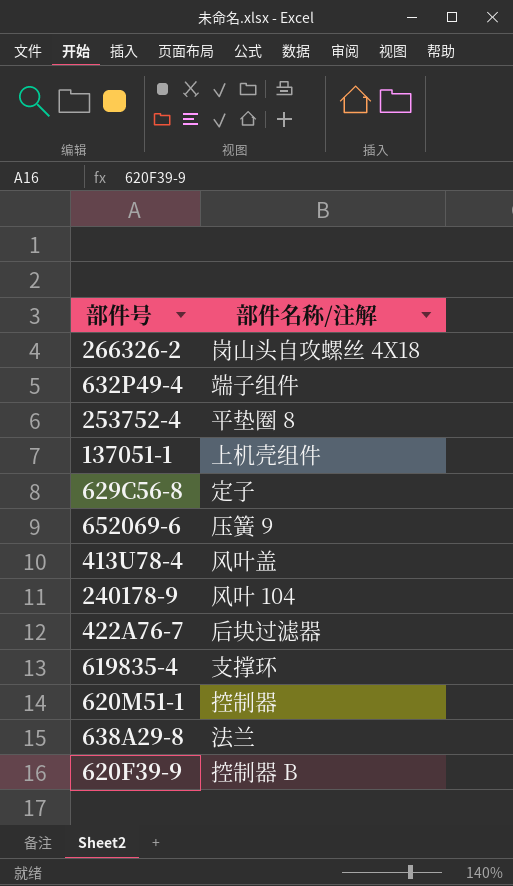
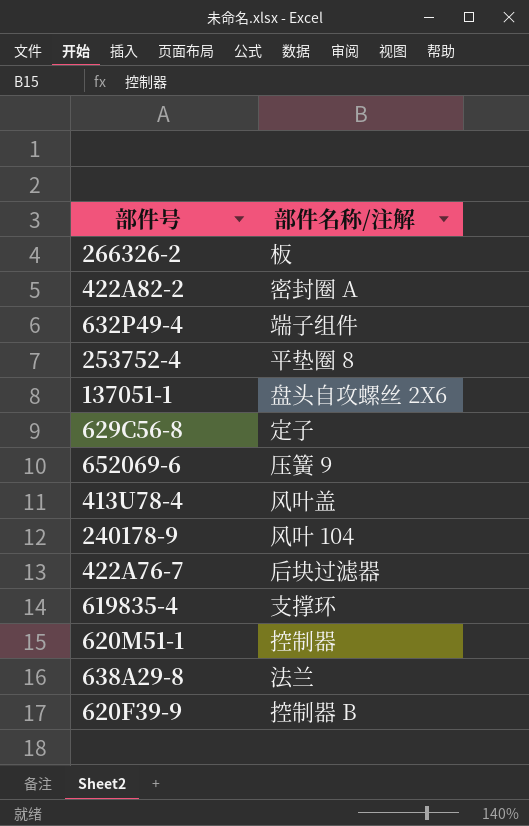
266326-2 | 部件名称/注解: 岗山头自攻螺丝 4X18 -> 板
row 422A82-2: none -> 密封圈 A
137051-1 | 部件名称/注解: 上机壳组件 -> 盘头自攻螺丝 2X6

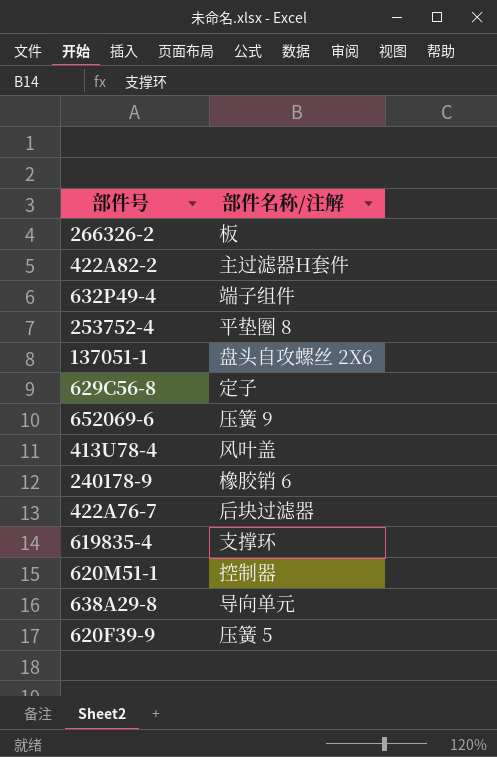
422A82-2 | 部件名称/注解: 密封圈 A -> 主过滤器H套件
240178-9 | 部件名称/注解: 风叶 104 -> 橡胶销 6
638A29-8 | 部件名称/注解: 法兰 -> 导向单元
620F39-9 | 部件名称/注解: 控制器 B -> 压簧 5

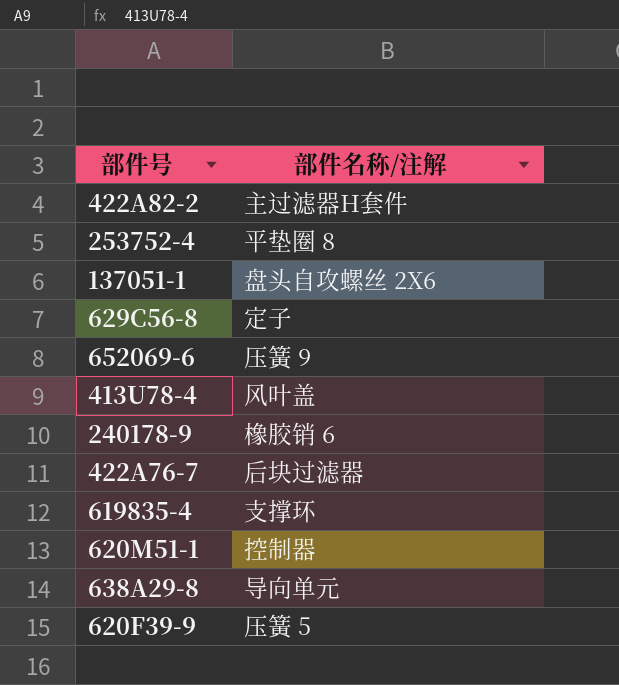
row 266326-2: 板 -> none
row 632P49-4: 端子组件 -> none

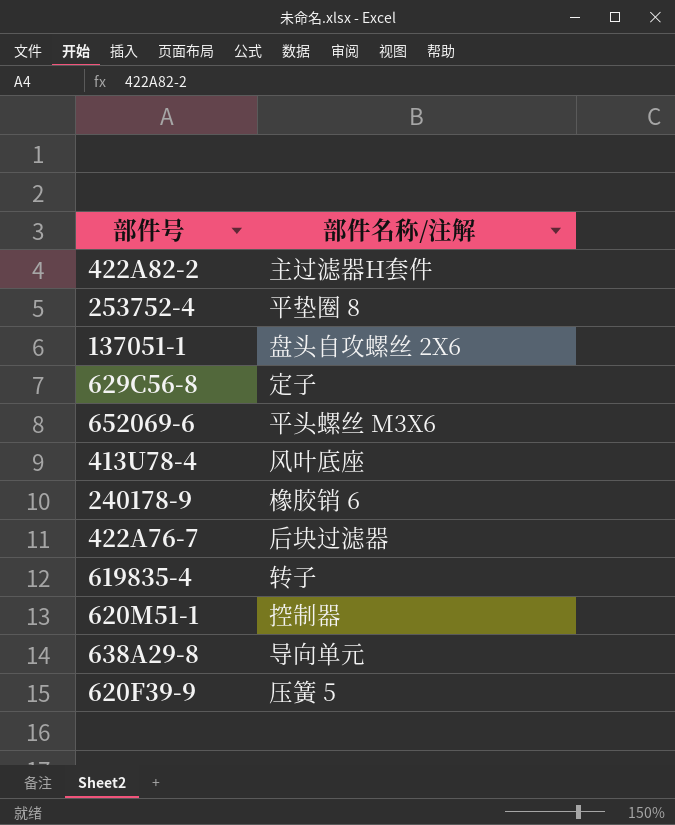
652069-6 | 部件名称/注解: 压簧 9 -> 平头螺丝 M3X6
413U78-4 | 部件名称/注解: 风叶盖 -> 风叶底座
619835-4 | 部件名称/注解: 支撑环 -> 转子

